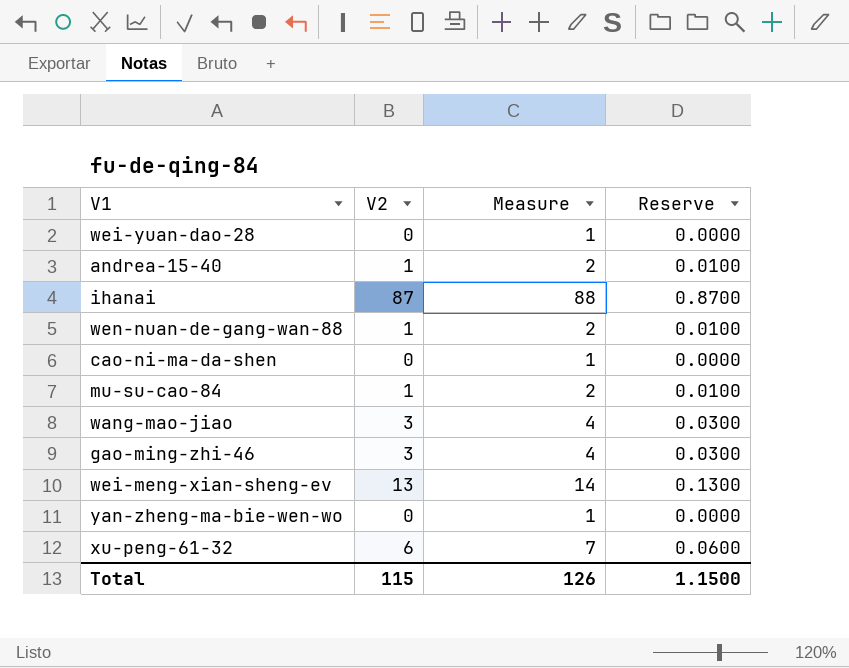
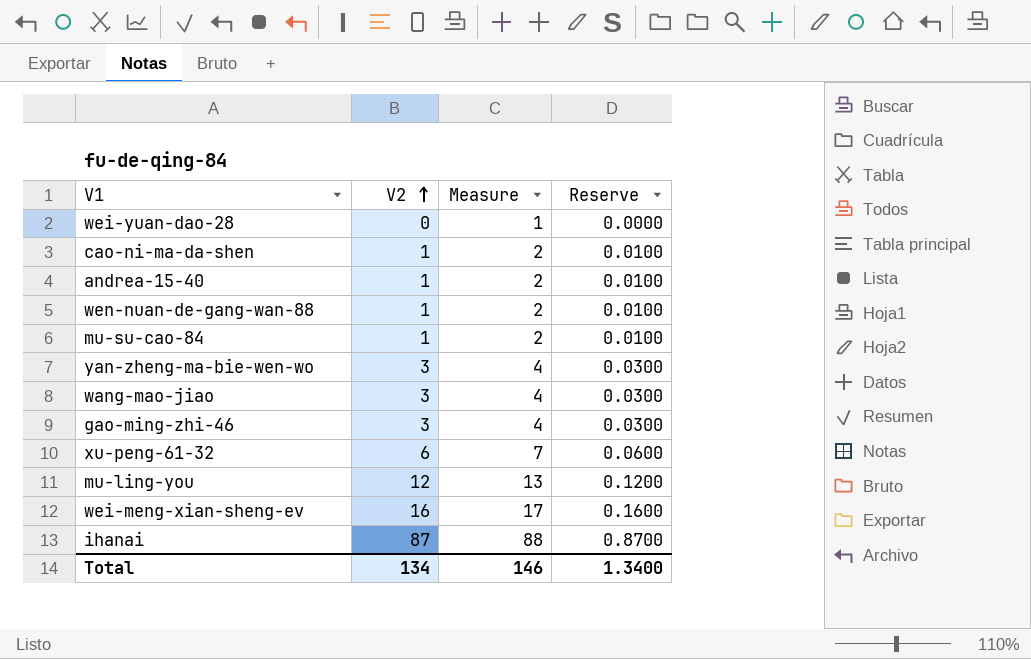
row order: none -> V2 ascending
cao-ni-ma-da-shen | V2: 0 -> 1
cao-ni-ma-da-shen | Measure: 1 -> 2
cao-ni-ma-da-shen | Reserve: 0.0000 -> 0.0100
yan-zheng-ma-bie-wen-wo | V2: 0 -> 3
yan-zheng-ma-bie-wen-wo | Measure: 1 -> 4
yan-zheng-ma-bie-wen-wo | Reserve: 0.0000 -> 0.0300
row mu-ling-you: none -> 12 | 13 | 0.1200
wei-meng-xian-sheng-ev | V2: 13 -> 16
wei-meng-xian-sheng-ev | Measure: 14 -> 17
wei-meng-xian-sheng-ev | Reserve: 0.1300 -> 0.1600
Total | V2: 115 -> 134
Total | Measure: 126 -> 146
Total | Reserve: 1.1500 -> 1.3400

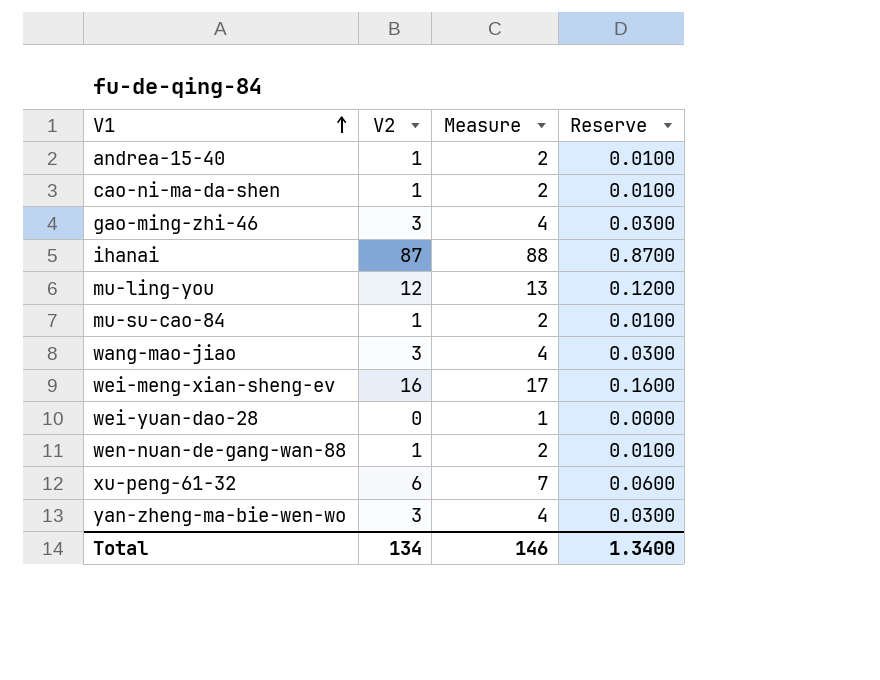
row order: V2 ascending -> V1 ascending

